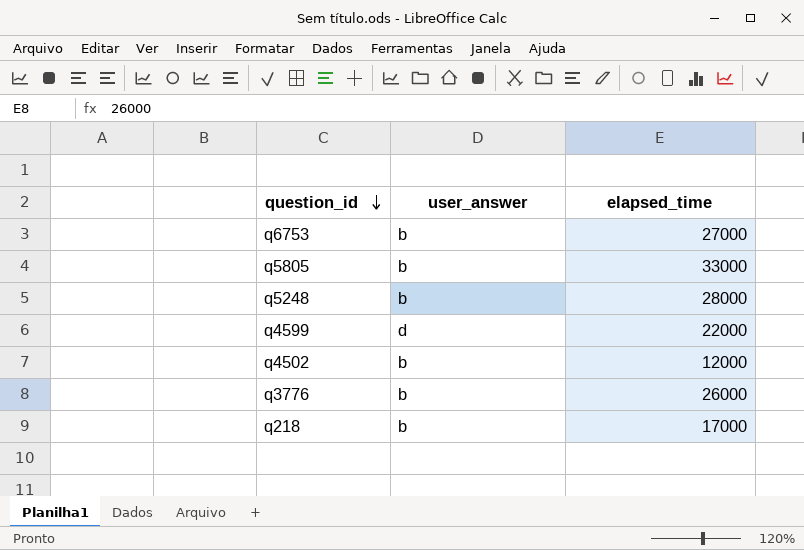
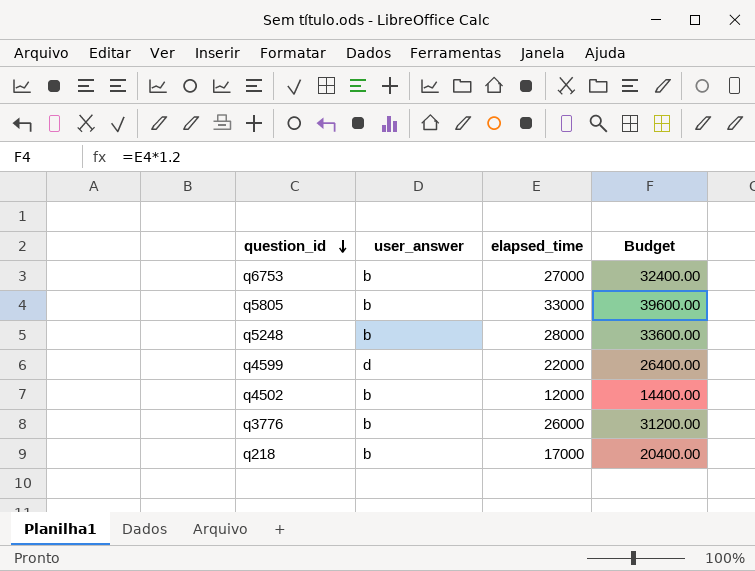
column Budget | formula: none -> [elapsed_time] * 1.2

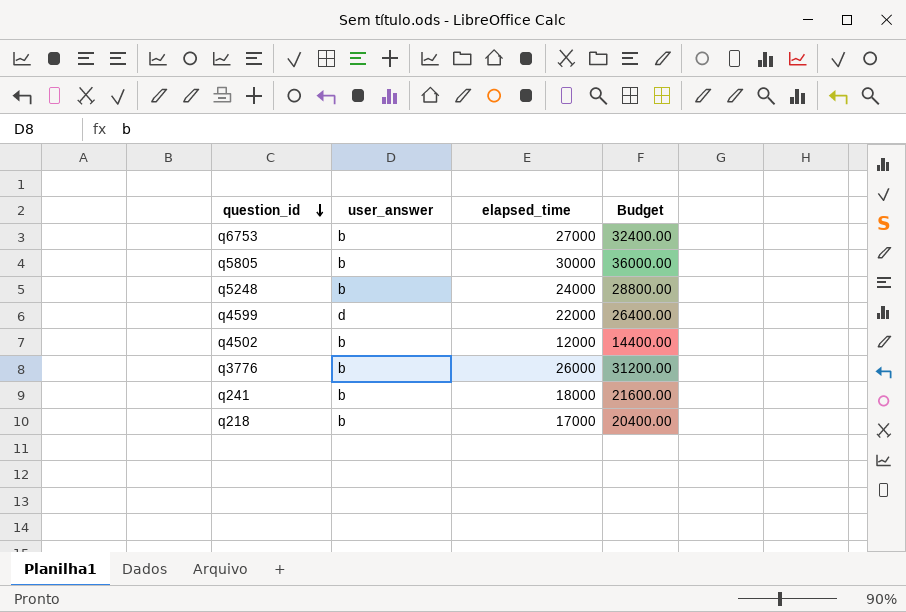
q5805 | elapsed_time: 33000 -> 30000
q5805 | Budget: 39600.00 -> 36000.00
q5248 | elapsed_time: 28000 -> 24000
q5248 | Budget: 33600.00 -> 28800.00
row q241: none -> b | 18000 | 21600.00

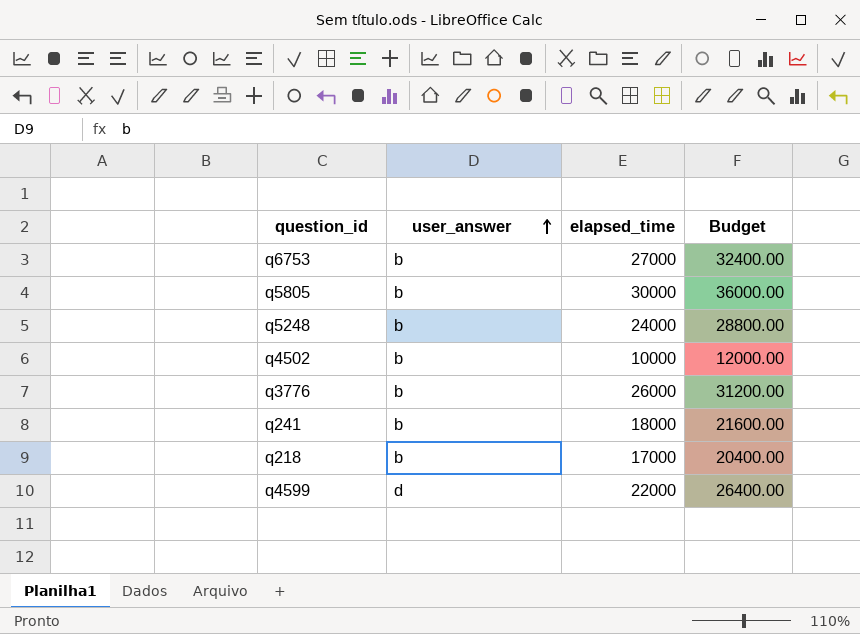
row order: question_id descending -> user_answer ascending
q4502 | elapsed_time: 12000 -> 10000
q4502 | Budget: 14400.00 -> 12000.00

